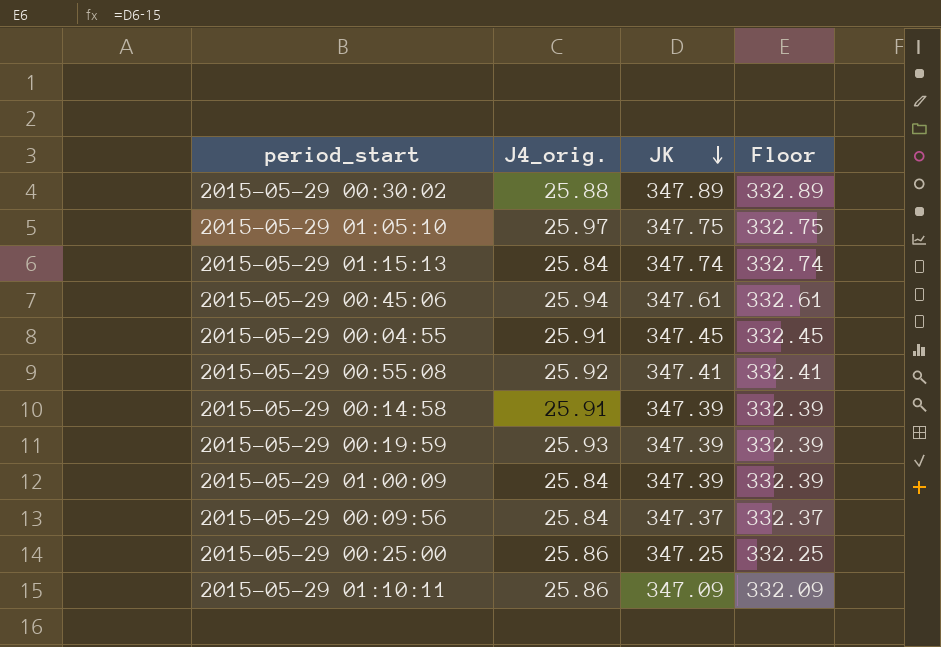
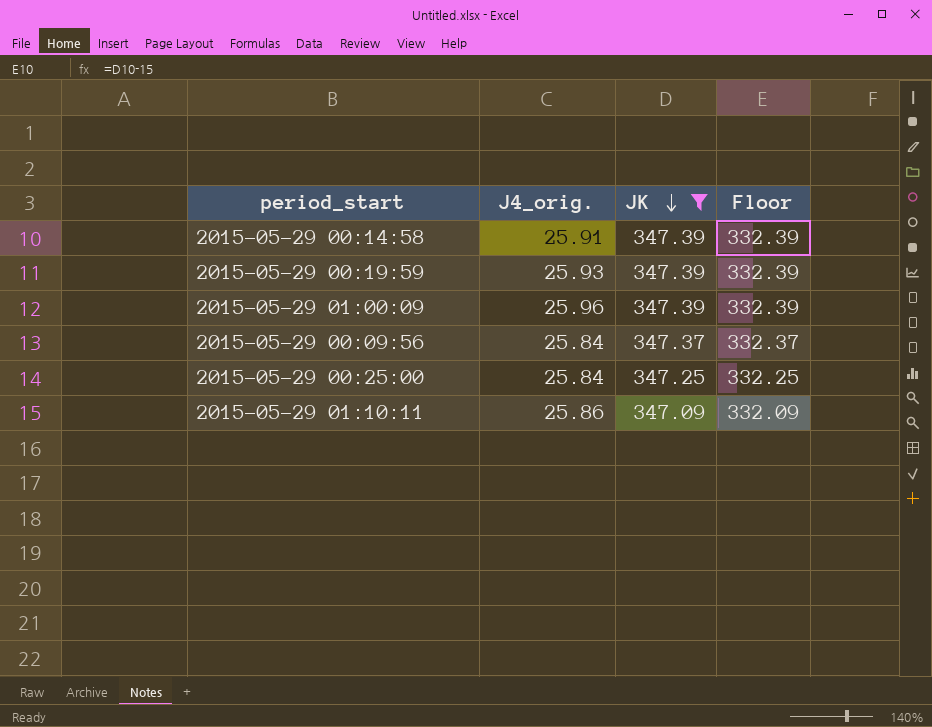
filter: none -> JK <= 347.39
2015-05-29 01:00:09 | J4_orig.: 25.84 -> 25.96
2015-05-29 00:25:00 | J4_orig.: 25.86 -> 25.84

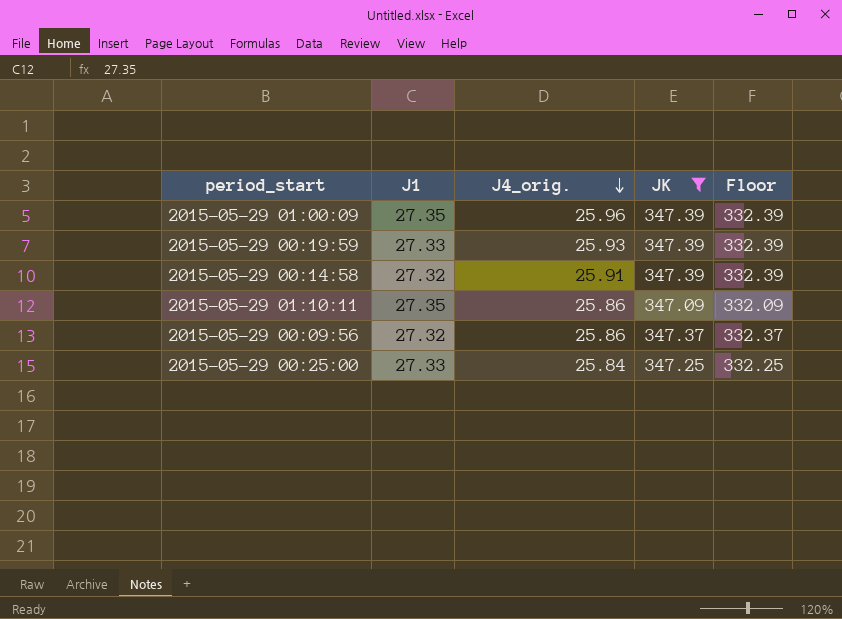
row order: JK descending -> J4_orig. descending
column J1 | position: none -> 2
2015-05-29 00:09:56 | J4_orig.: 25.84 -> 25.86

